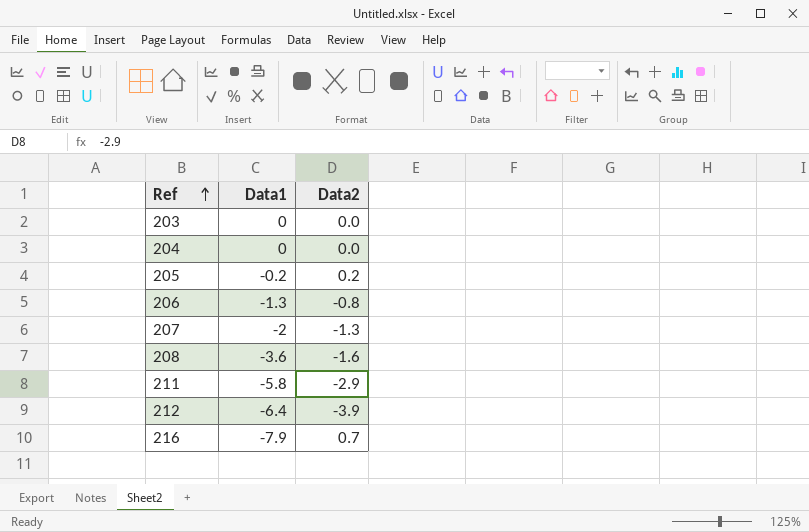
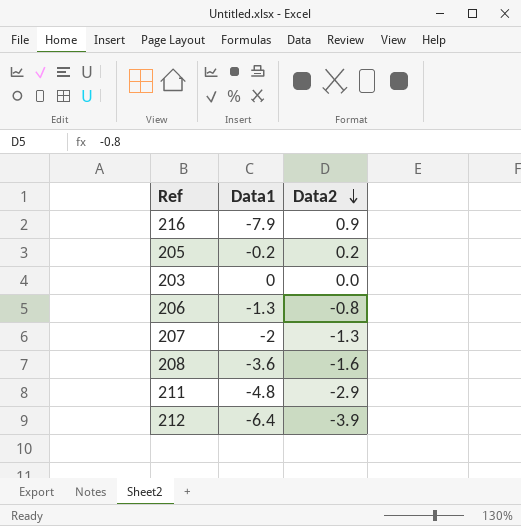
row order: Ref ascending -> Data2 descending
row 204: 0 | 0.0 -> none
216 | Data2: 0.7 -> 0.9
211 | Data1: -5.8 -> -4.8

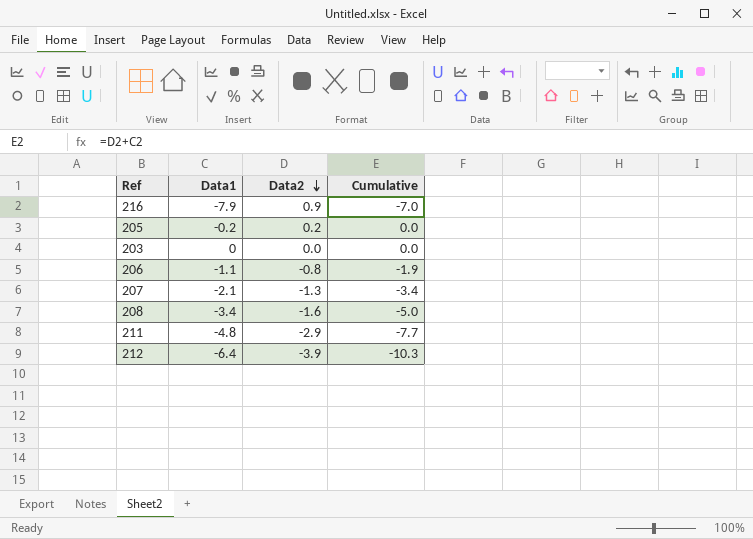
column Cumulative | formula: none -> [Data1] + [Data2]
206 | Data1: -1.3 -> -1.1
207 | Data1: -2 -> -2.1
208 | Data1: -3.6 -> -3.4

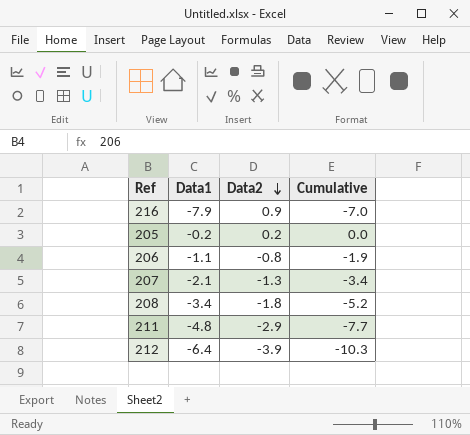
row 203: 0 | 0.0 | 0.0 -> none
208 | Data2: -1.6 -> -1.8
208 | Cumulative: -5.0 -> -5.2

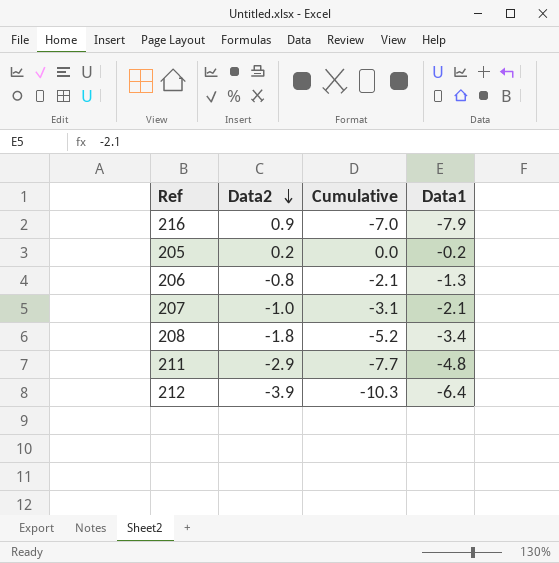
column Data1 | position: 2 -> 4
206 | Cumulative: -1.9 -> -2.1
206 | Data1: -1.1 -> -1.3
207 | Data2: -1.3 -> -1.0
207 | Cumulative: -3.4 -> -3.1

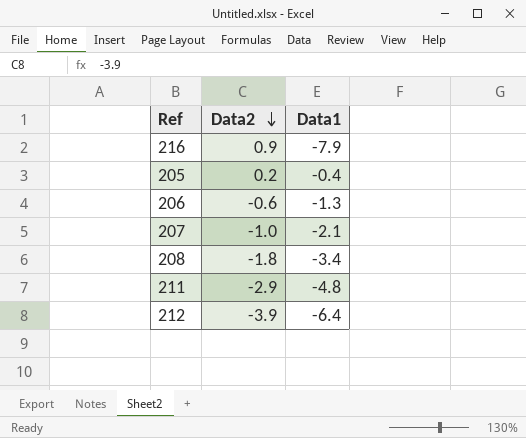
column Cumulative | formula: [Data2] + [Data1] -> none
205 | Data1: -0.2 -> -0.4
206 | Data2: -0.8 -> -0.6

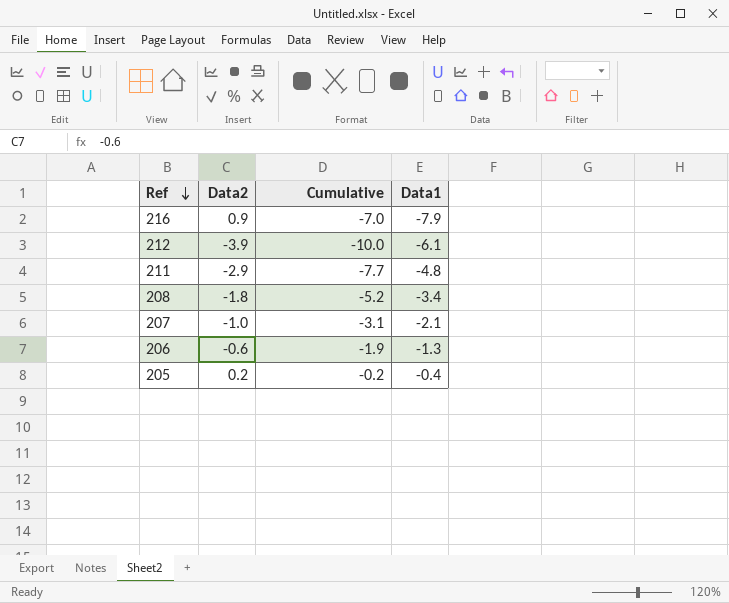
row order: Data2 descending -> Ref descending
column Cumulative | formula: none -> [Data2] + [Data1]
212 | Data1: -6.4 -> -6.1

